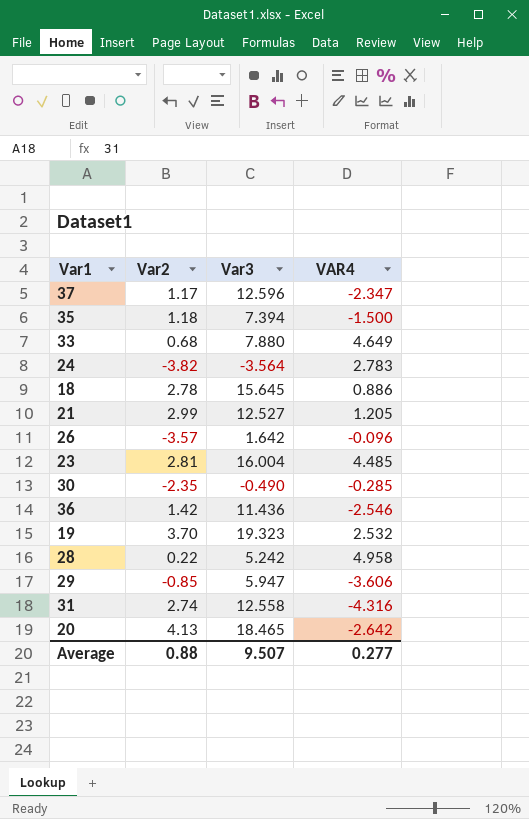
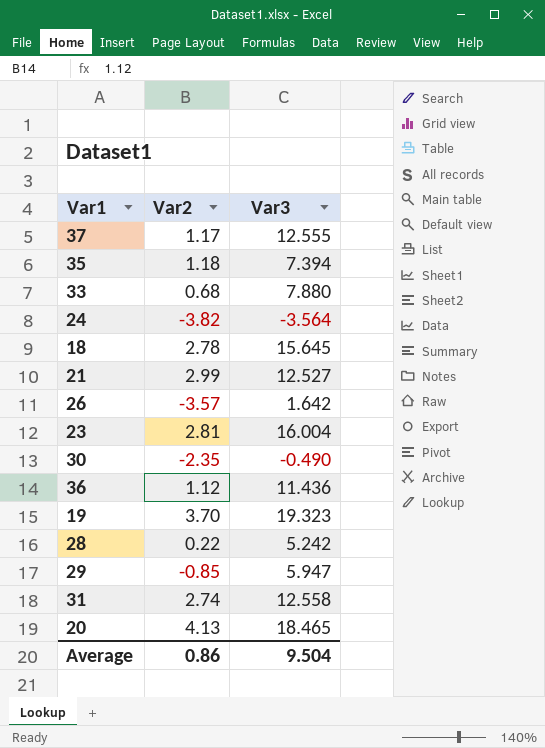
column VAR4 | position: 4 -> none
37 | Var3: 12.596 -> 12.555
36 | Var2: 1.42 -> 1.12
Average | Var2: 0.88 -> 0.86
Average | Var3: 9.507 -> 9.504

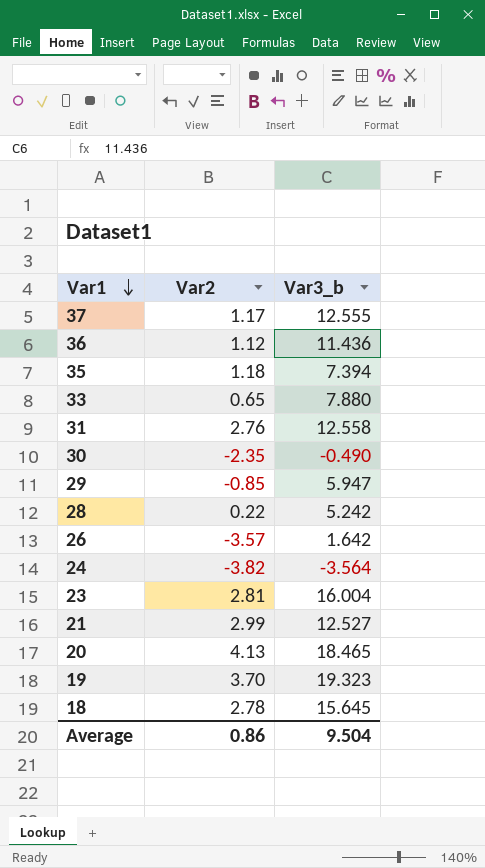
row order: none -> Var1 descending
column name: Var3 -> Var3_b
33 | Var2: 0.68 -> 0.65
31 | Var2: 2.74 -> 2.76

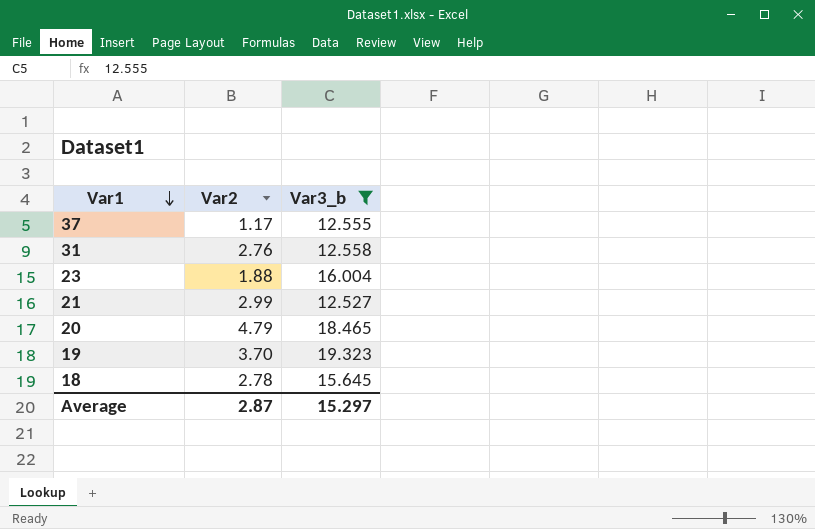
filter: none -> Var3_b >= 12.527
23 | Var2: 2.81 -> 1.88
20 | Var2: 4.13 -> 4.79
Average | Var2: 0.86 -> 2.87
Average | Var3_b: 9.504 -> 15.297

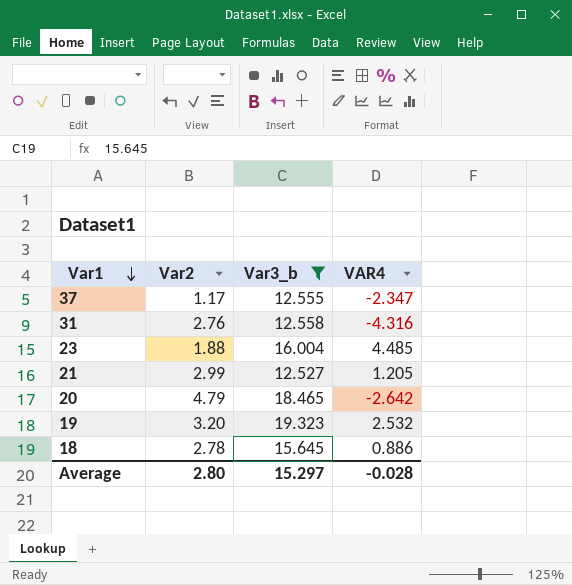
column VAR4 | position: none -> 4
19 | Var2: 3.70 -> 3.20
Average | Var2: 2.87 -> 2.80

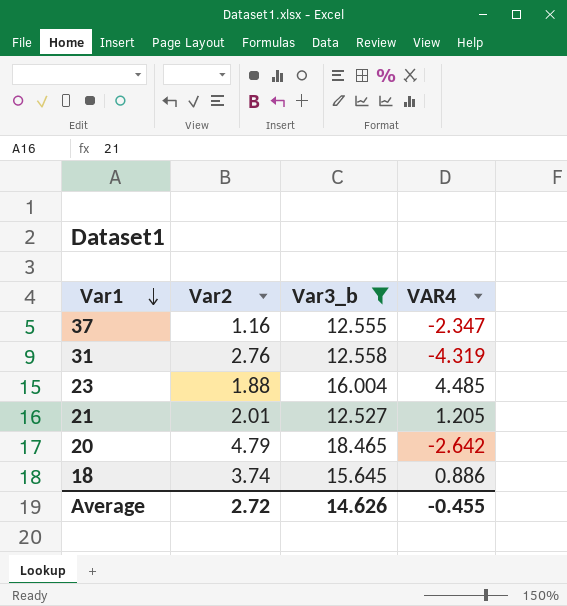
row 19: 3.20 | 19.323 | 2.532 -> none
37 | Var2: 1.17 -> 1.16
31 | VAR4: -4.316 -> -4.319
21 | Var2: 2.99 -> 2.01
18 | Var2: 2.78 -> 3.74
Average | Var2: 2.80 -> 2.72
Average | Var3_b: 15.297 -> 14.626
Average | VAR4: -0.028 -> -0.455

